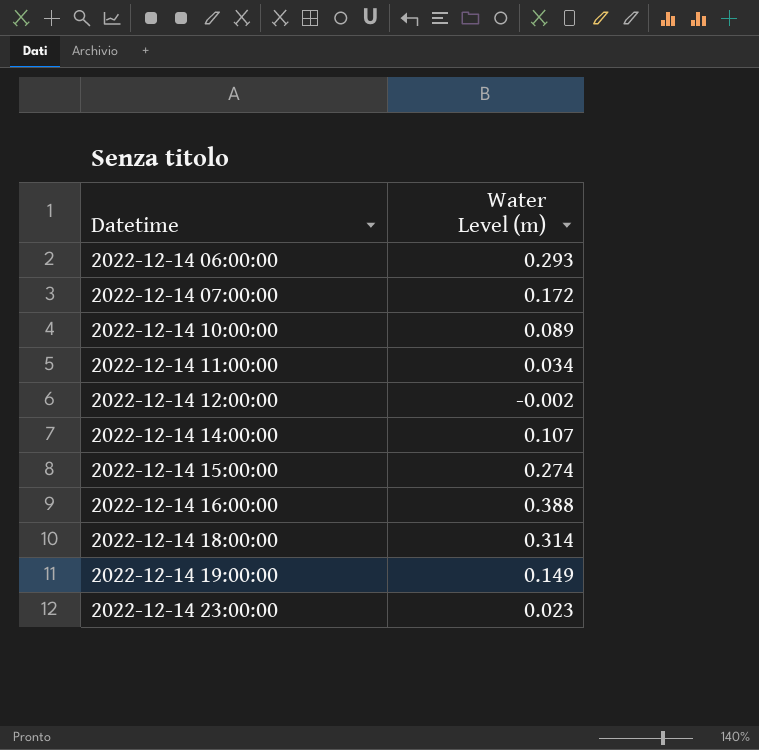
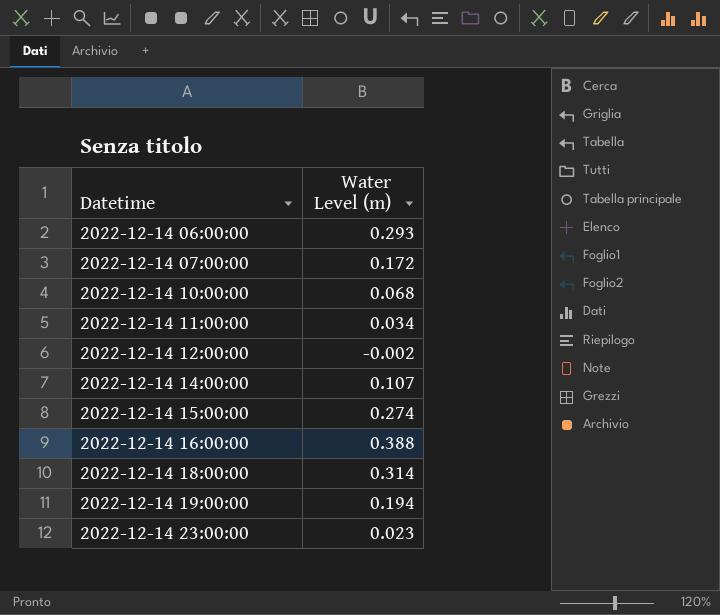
2022-12-14 10:00:00 | Water Level (m): 0.089 -> 0.068
2022-12-14 19:00:00 | Water Level (m): 0.149 -> 0.194

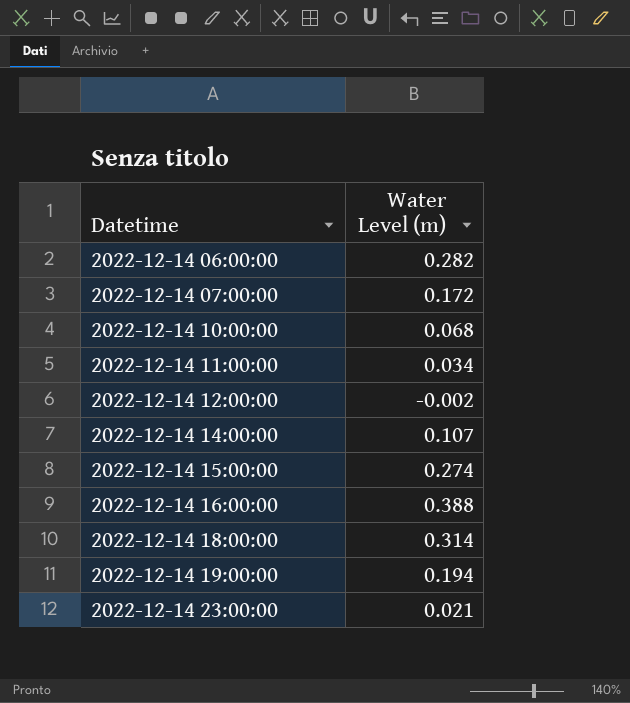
2022-12-14 06:00:00 | Water Level (m): 0.293 -> 0.282
2022-12-14 23:00:00 | Water Level (m): 0.023 -> 0.021

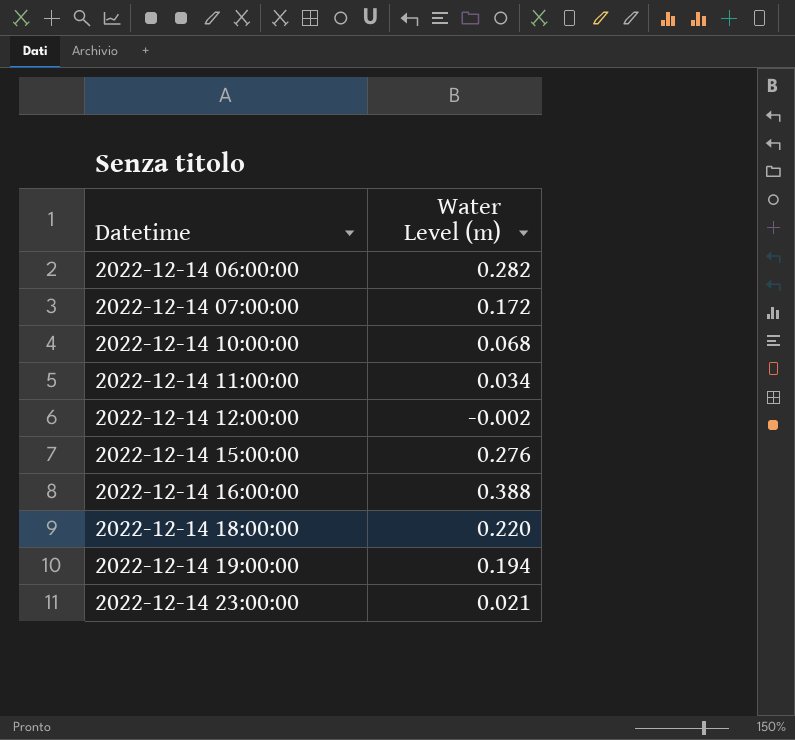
row 2022-12-14 14:00:00: 0.107 -> none
2022-12-14 15:00:00 | Water Level (m): 0.274 -> 0.276
2022-12-14 18:00:00 | Water Level (m): 0.314 -> 0.220

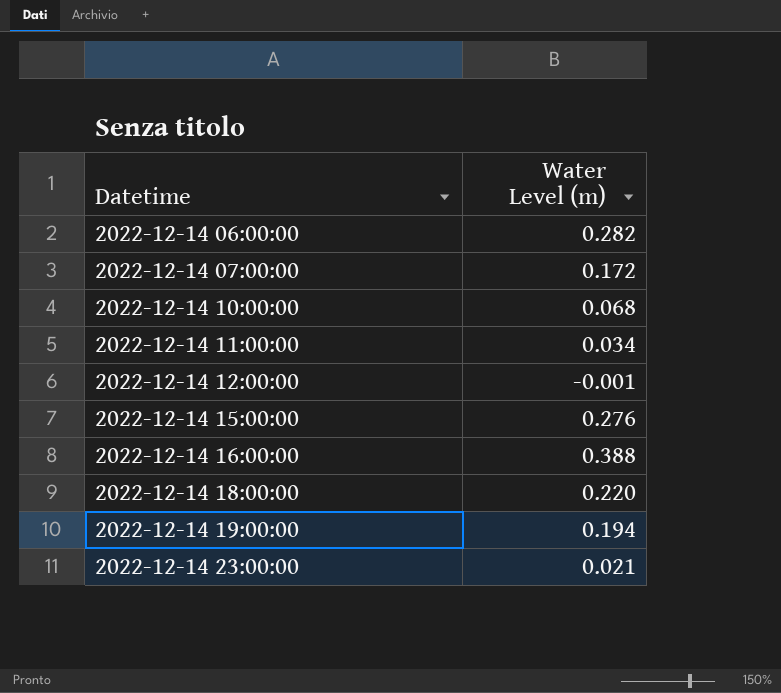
2022-12-14 12:00:00 | Water Level (m): -0.002 -> -0.001

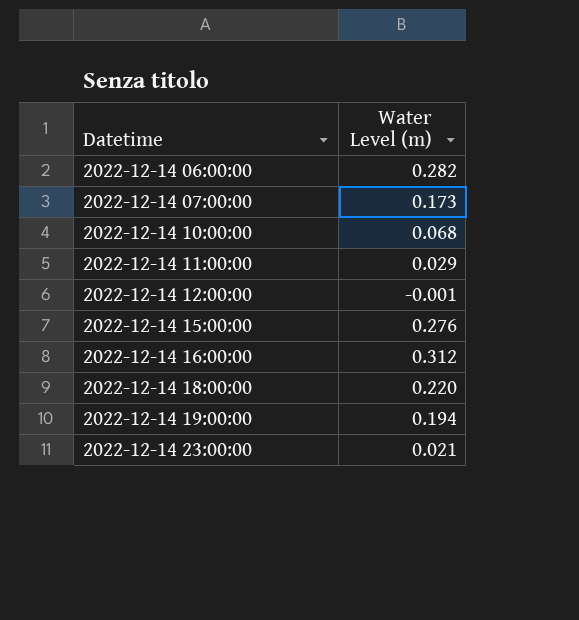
2022-12-14 07:00:00 | Water Level (m): 0.172 -> 0.173
2022-12-14 11:00:00 | Water Level (m): 0.034 -> 0.029
2022-12-14 16:00:00 | Water Level (m): 0.388 -> 0.312

